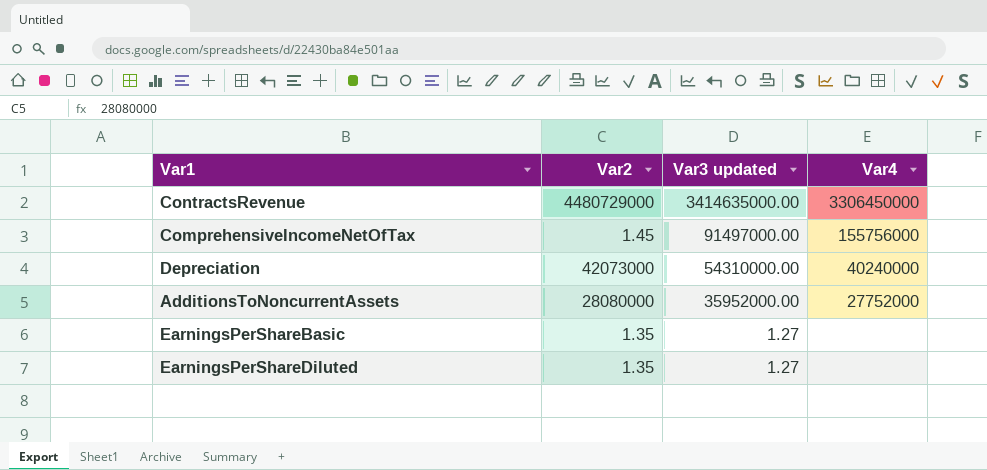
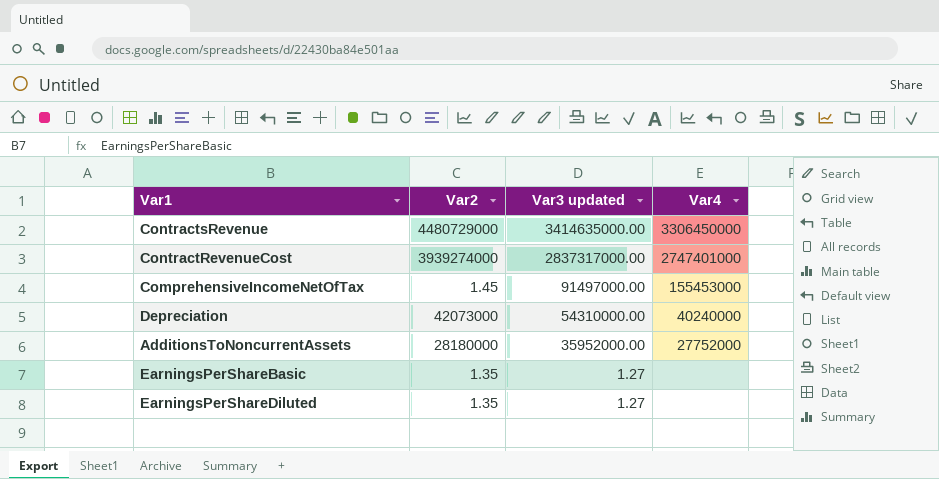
row ContractRevenueCost: none -> 3939274000 | 2837317000.00 | 2747401000
ComprehensiveIncomeNetOfTax | Var4: 155756000 -> 155453000
AdditionsToNoncurrentAssets | Var2: 28080000 -> 28180000

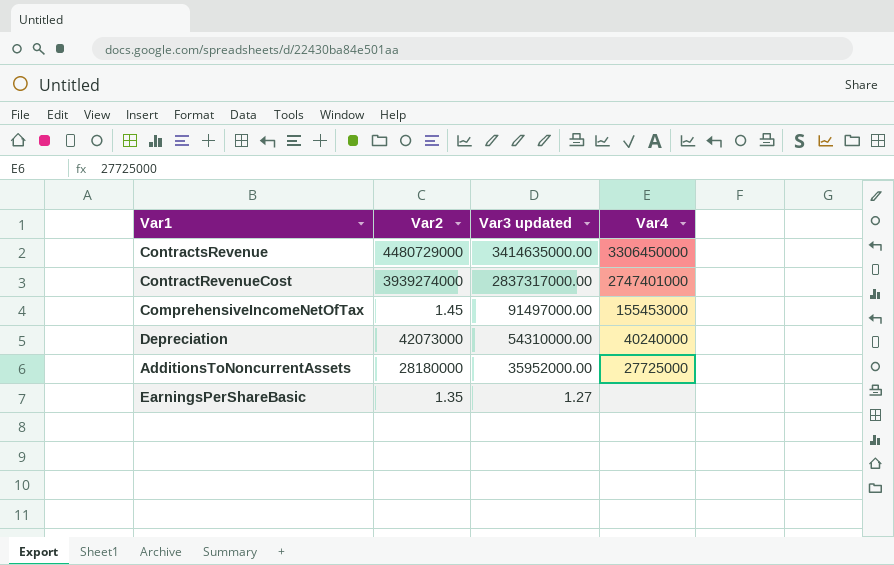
row EarningsPerShareDiluted: 1.35 | 1.27 | none -> none
AdditionsToNoncurrentAssets | Var4: 27752000 -> 27725000

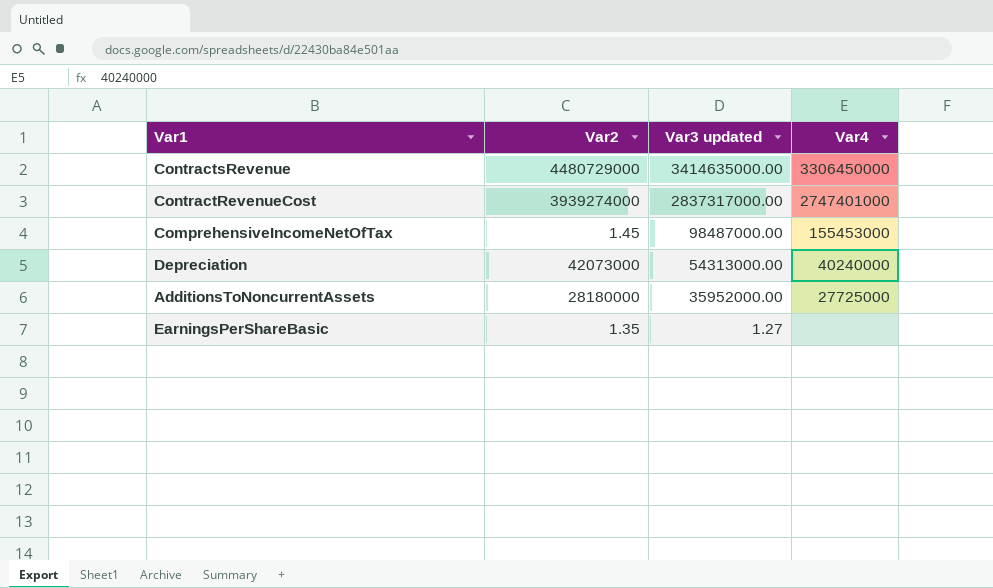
ComprehensiveIncomeNetOfTax | Var3 updated: 91497000.00 -> 98487000.00
Depreciation | Var3 updated: 54310000.00 -> 54313000.00

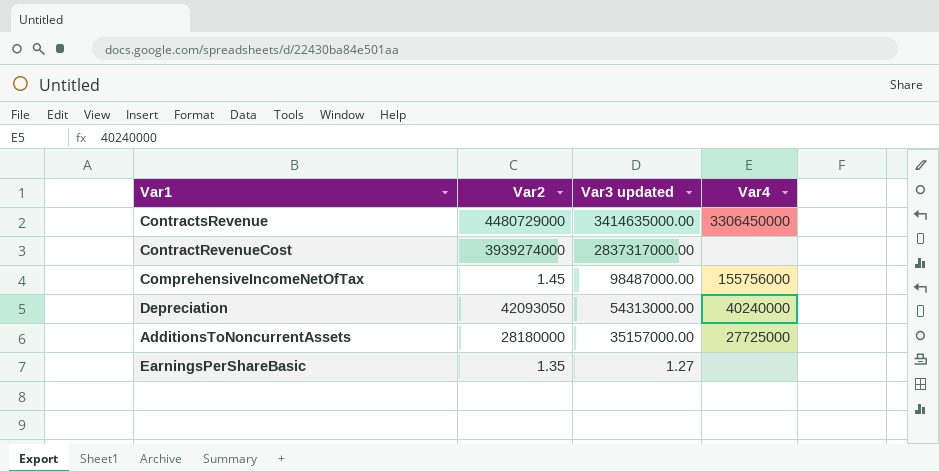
ContractRevenueCost | Var4: 2747401000 -> none
ComprehensiveIncomeNetOfTax | Var4: 155453000 -> 155756000
Depreciation | Var2: 42073000 -> 42093050
AdditionsToNoncurrentAssets | Var3 updated: 35952000.00 -> 35157000.00

